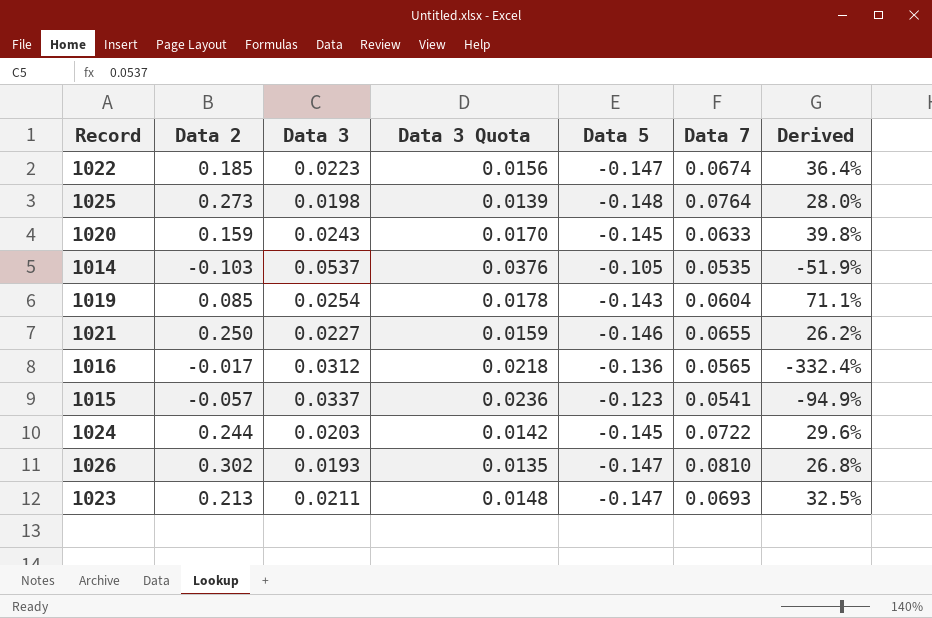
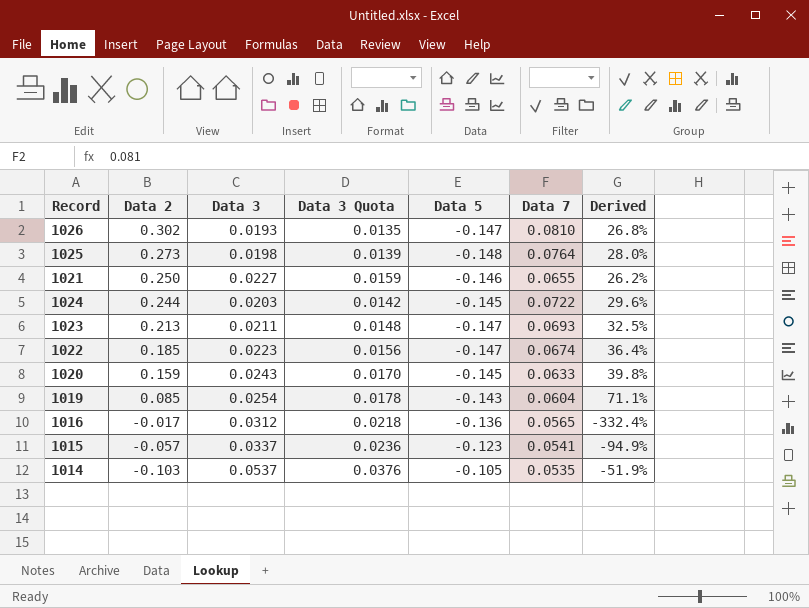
row order: none -> Data 2 descending

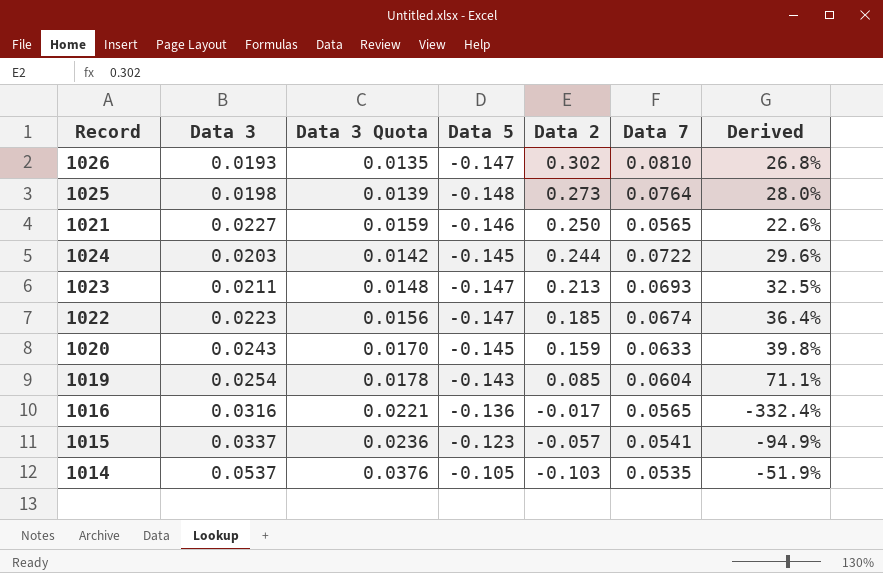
column Data 2 | position: 2 -> 5
1021 | Data 7: 0.0655 -> 0.0565
1021 | Derived: 26.2% -> 22.6%
1016 | Data 3: 0.0312 -> 0.0316
1016 | Data 3 Quota: 0.0218 -> 0.0221

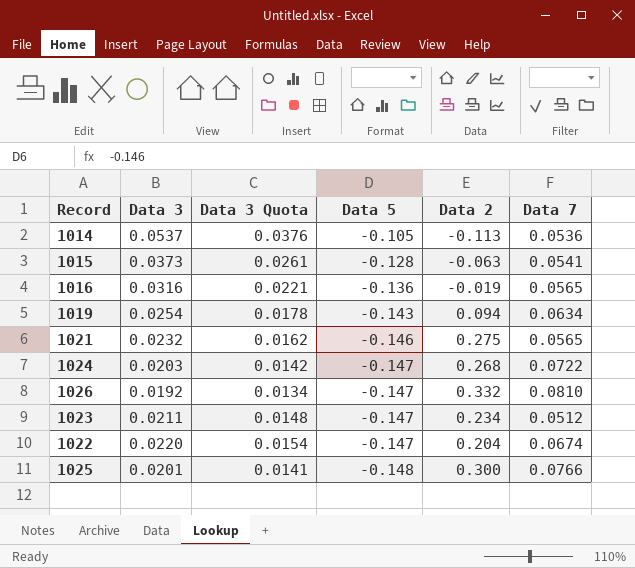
row order: Data 2 descending -> Data 5 descending
column Derived | formula: [Data 7] / [Data 2] -> none
row 1020: 0.0243 | 0.0170 | -0.145 | 0.159 | 0.0633 | 39.8% -> none
1014 | Data 2: -0.103 -> -0.113
1014 | Data 7: 0.0535 -> 0.0536
1015 | Data 3: 0.0337 -> 0.0373
1015 | Data 3 Quota: 0.0236 -> 0.0261
1015 | Data 5: -0.123 -> -0.128
1015 | Data 2: -0.057 -> -0.063
1016 | Data 2: -0.017 -> -0.019
1019 | Data 2: 0.085 -> 0.094
1019 | Data 7: 0.0604 -> 0.0634
1021 | Data 3: 0.0227 -> 0.0232
1021 | Data 3 Quota: 0.0159 -> 0.0162
1021 | Data 2: 0.250 -> 0.275
1024 | Data 5: -0.145 -> -0.147
1024 | Data 2: 0.244 -> 0.268
1026 | Data 3: 0.0193 -> 0.0192
1026 | Data 3 Quota: 0.0135 -> 0.0134
1026 | Data 2: 0.302 -> 0.332
1023 | Data 2: 0.213 -> 0.234
1023 | Data 7: 0.0693 -> 0.0512
1022 | Data 3: 0.0223 -> 0.0220
1022 | Data 3 Quota: 0.0156 -> 0.0154
1022 | Data 2: 0.185 -> 0.204
1025 | Data 3: 0.0198 -> 0.0201
1025 | Data 3 Quota: 0.0139 -> 0.0141
1025 | Data 2: 0.273 -> 0.300
1025 | Data 7: 0.0764 -> 0.0766

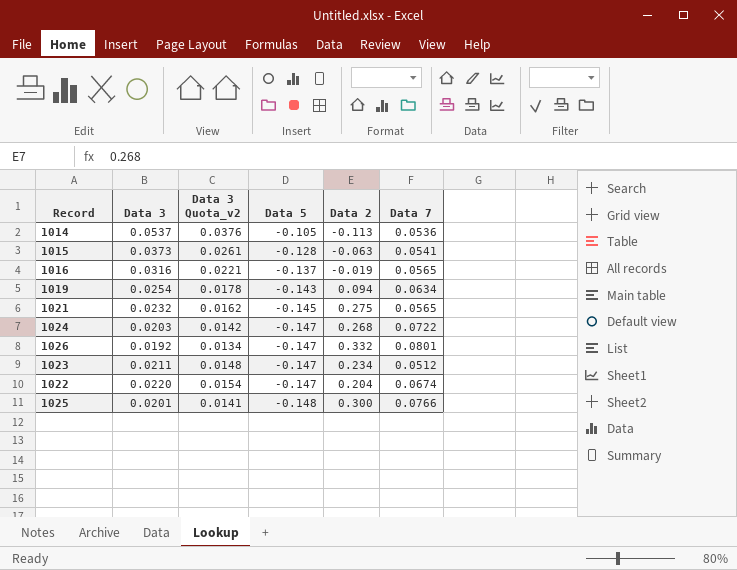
column name: Data 3 Quota -> Data 3 Quota_v2
1016 | Data 5: -0.136 -> -0.137
1021 | Data 5: -0.146 -> -0.145
1026 | Data 7: 0.0810 -> 0.0801

